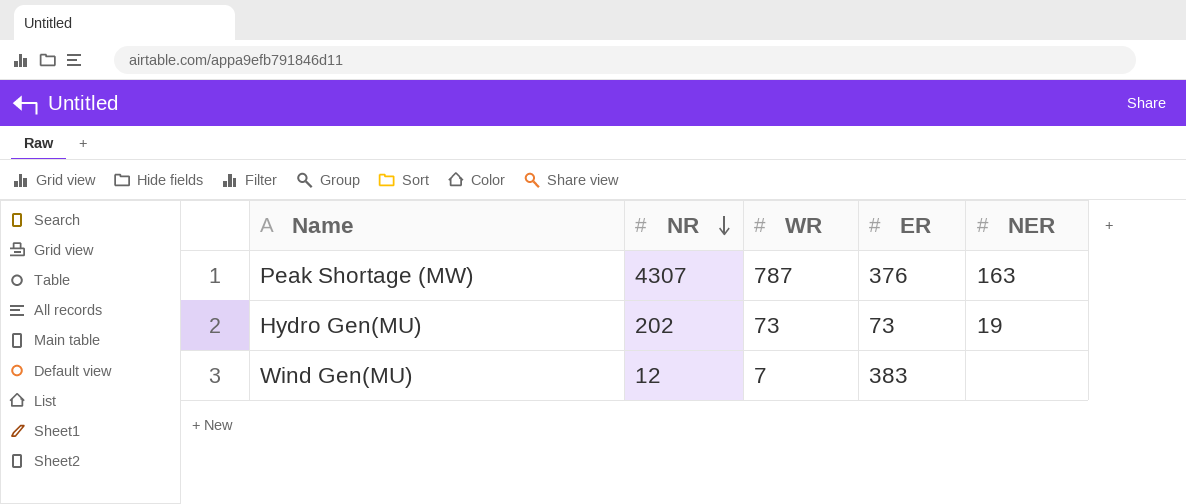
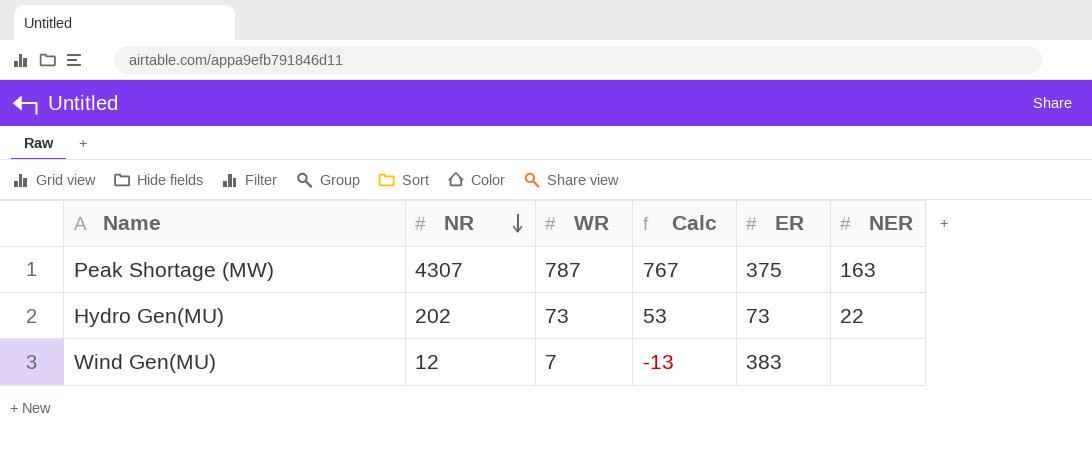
column Calc | formula: none -> [WR] - 20
Peak Shortage (MW) | ER: 376 -> 375
Hydro Gen(MU) | NER: 19 -> 22

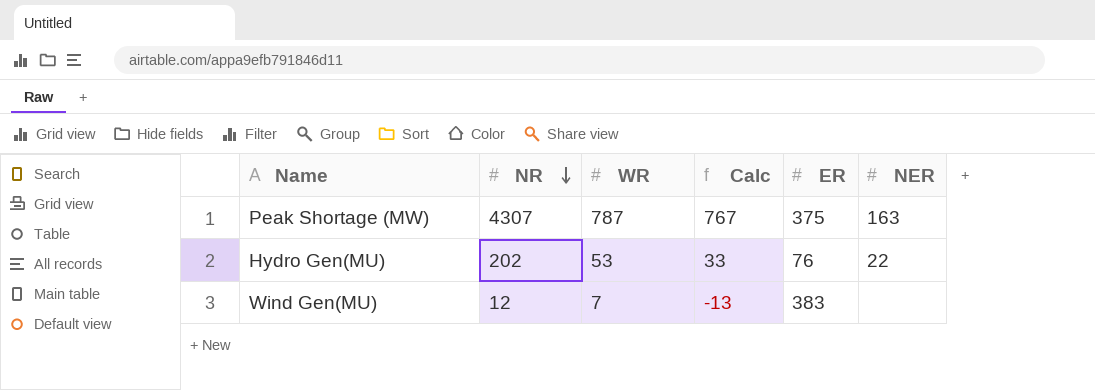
Hydro Gen(MU) | WR: 73 -> 53
Hydro Gen(MU) | Calc: 53 -> 33
Hydro Gen(MU) | ER: 73 -> 76

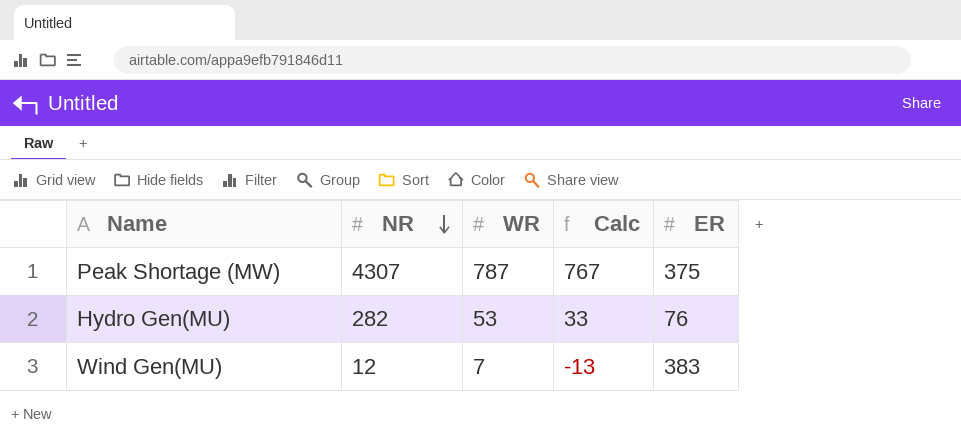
column NER | position: 6 -> none
Hydro Gen(MU) | NR: 202 -> 282

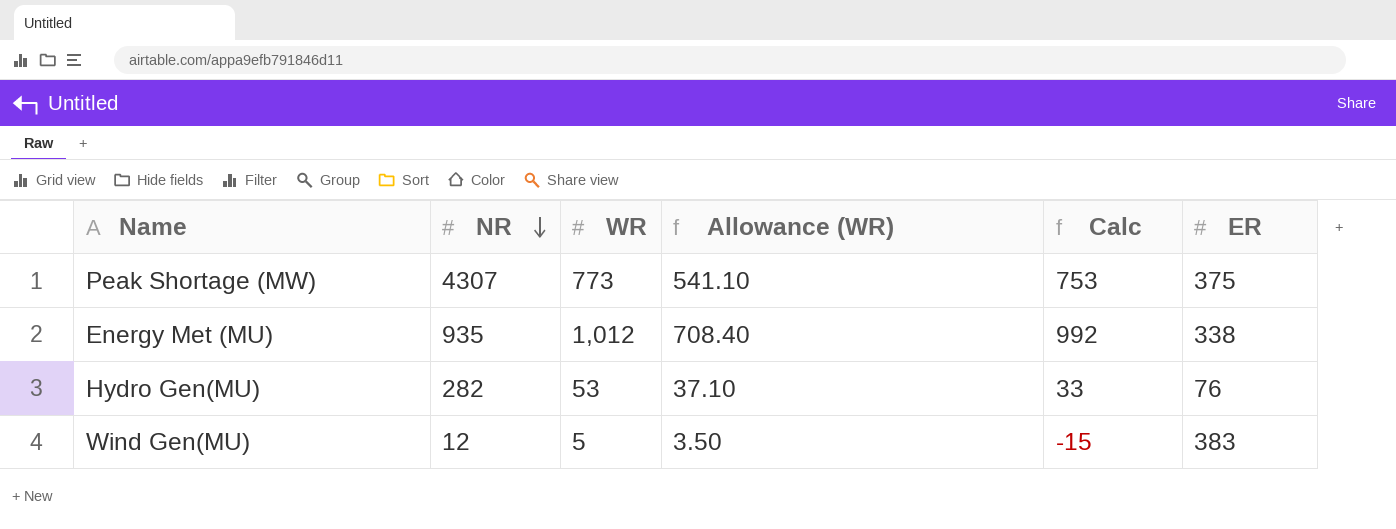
column Allowance (WR) | formula: none -> [WR] * 0.7
Peak Shortage (MW) | WR: 787 -> 773
Peak Shortage (MW) | Calc: 767 -> 753
row Energy Met (MU): none -> 935 | 1,012 | 708.40 | 992 | 338
Wind Gen(MU) | WR: 7 -> 5
Wind Gen(MU) | Calc: -13 -> -15

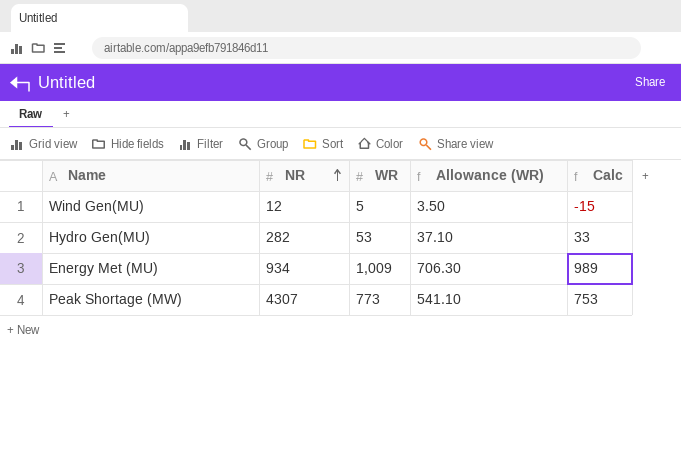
row order: NR descending -> NR ascending
column ER | position: 6 -> none
Energy Met (MU) | NR: 935 -> 934
Energy Met (MU) | WR: 1,012 -> 1,009
Energy Met (MU) | Allowance (WR): 708.40 -> 706.30
Energy Met (MU) | Calc: 992 -> 989

